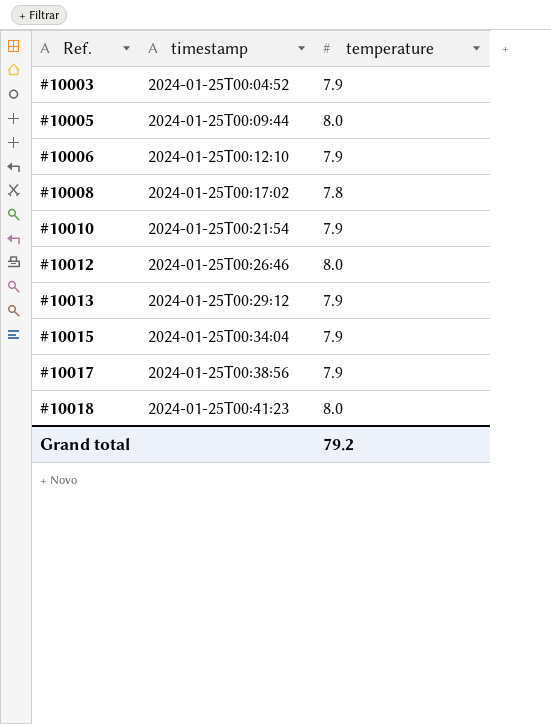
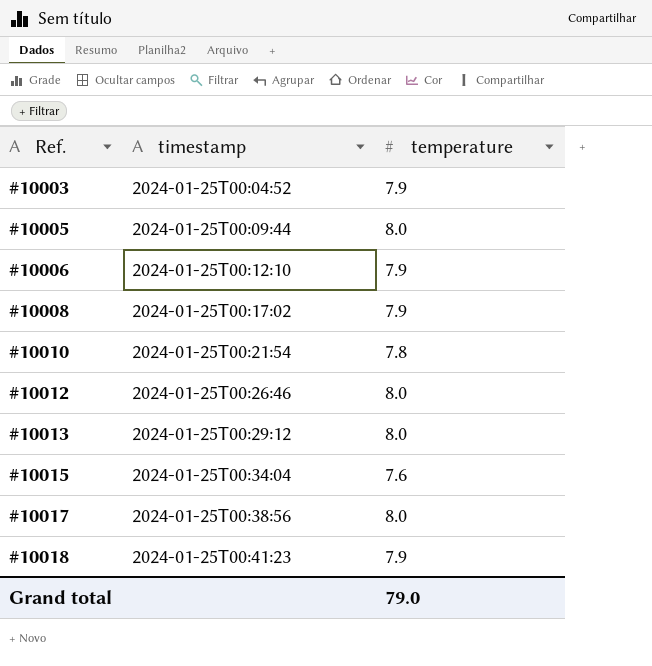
#10008 | temperature: 7.8 -> 7.9
#10010 | temperature: 7.9 -> 7.8
#10013 | temperature: 7.9 -> 8.0
#10015 | temperature: 7.9 -> 7.6
#10017 | temperature: 7.9 -> 8.0
#10018 | temperature: 8.0 -> 7.9
Grand total | temperature: 79.2 -> 79.0

